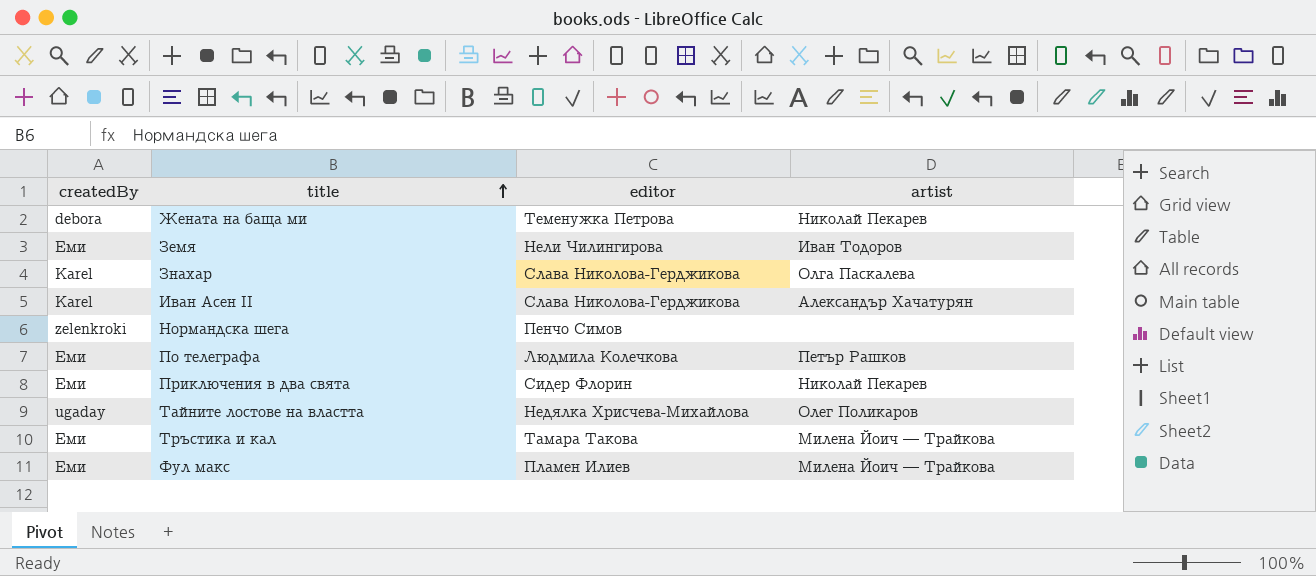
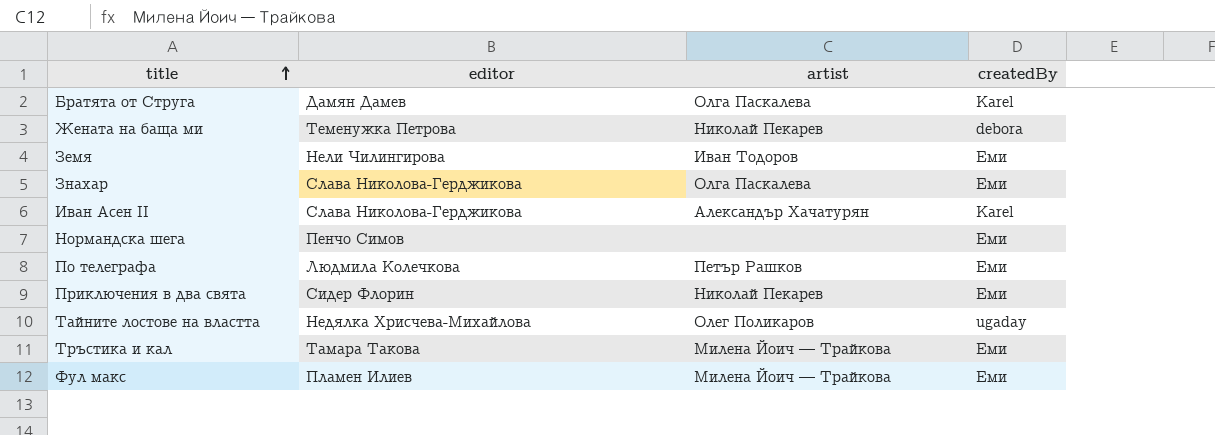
column createdBy | position: 1 -> 4
row Братята от Струга: none -> Дамян Дамев | Олга Паскалева | Karel
Знахар | createdBy: Karel -> Еми
Нормандска шега | createdBy: zelenkroki -> Еми

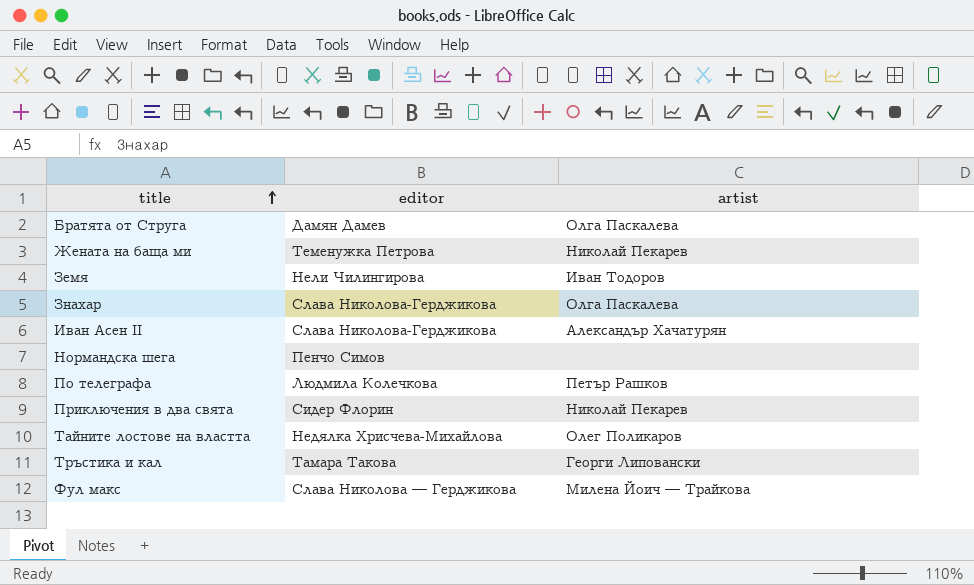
column createdBy | position: 4 -> none
Тръстика и кал | artist: Милена Йоич — Трайкова -> Георги Липовански
Фул макс | editor: Пламен Илиев -> Слава Николова — Герджикова

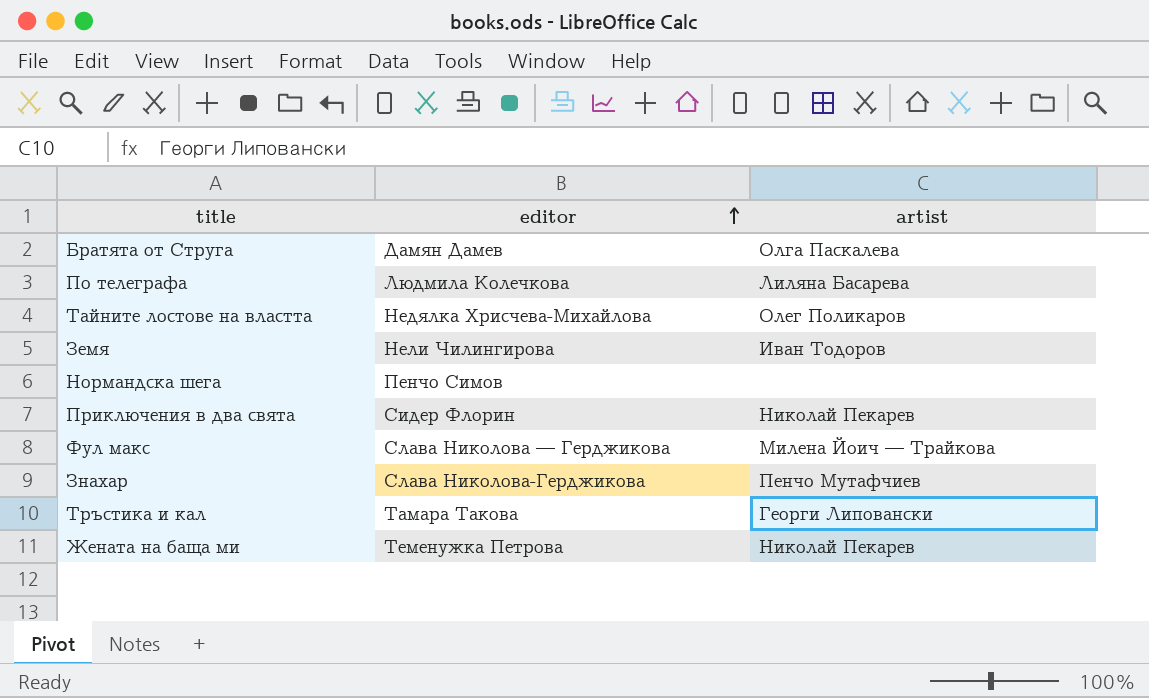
row order: title ascending -> editor ascending
row Иван Асен II: Слава Николова-Герджикова | Александър Хачатурян -> none
По телеграфа | artist: Петър Рашков -> Лиляна Басарева
Знахар | artist: Олга Паскалева -> Пенчо Мутафчиев

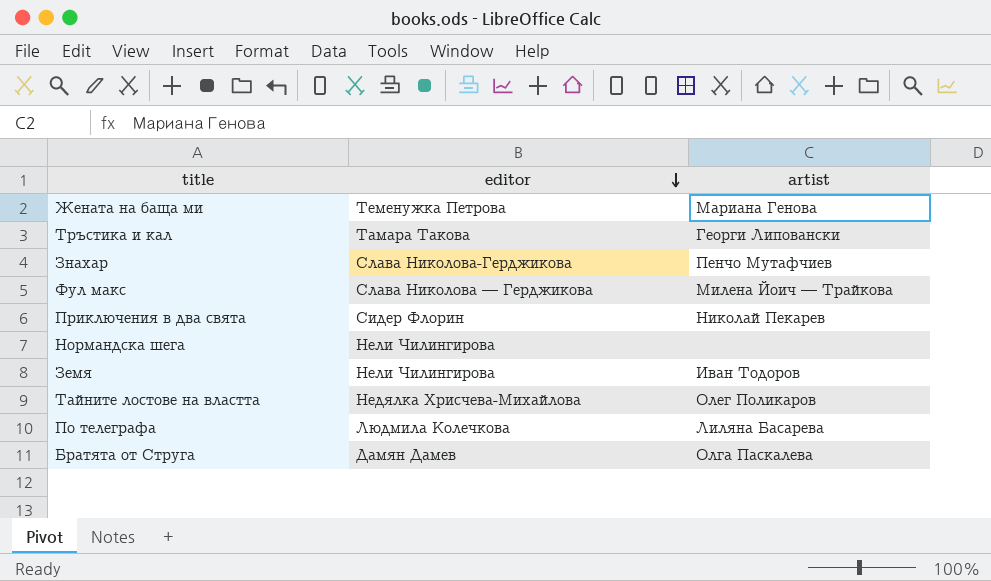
row order: editor ascending -> editor descending
Жената на баща ми | artist: Николай Пекарев -> Мариана Генова
Нормандска шега | editor: Пенчо Симов -> Нели Чилингирова

